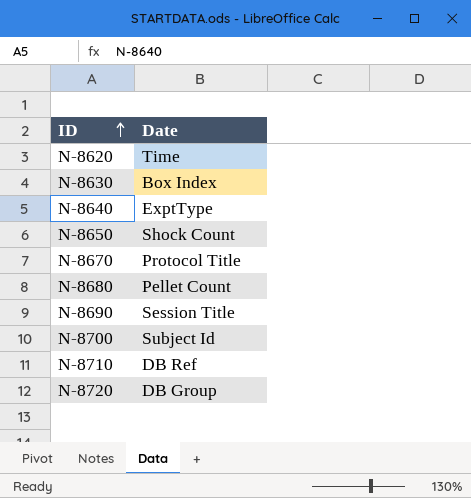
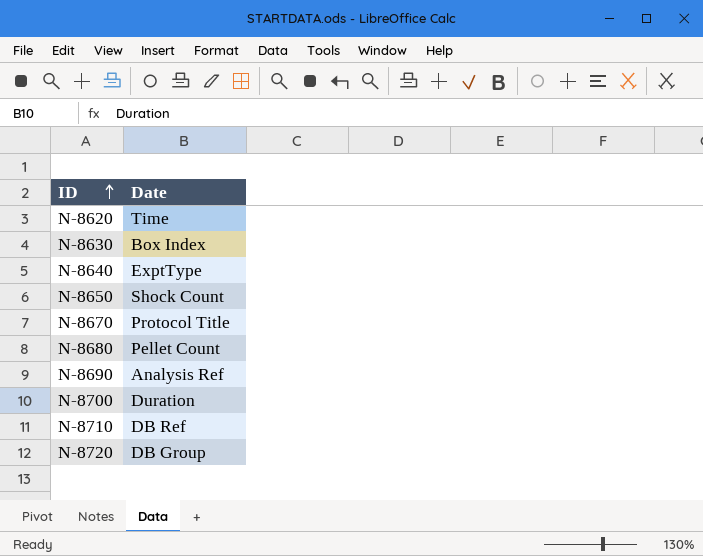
N-8690 | Date: Session Title -> Analysis Ref
N-8700 | Date: Subject Id -> Duration

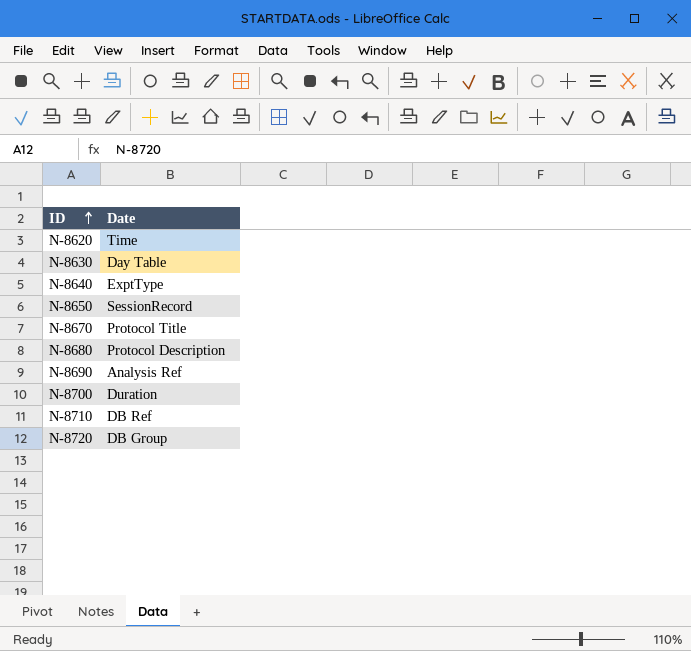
N-8630 | Date: Box Index -> Day Table
N-8650 | Date: Shock Count -> SessionRecord
N-8680 | Date: Pellet Count -> Protocol Description

